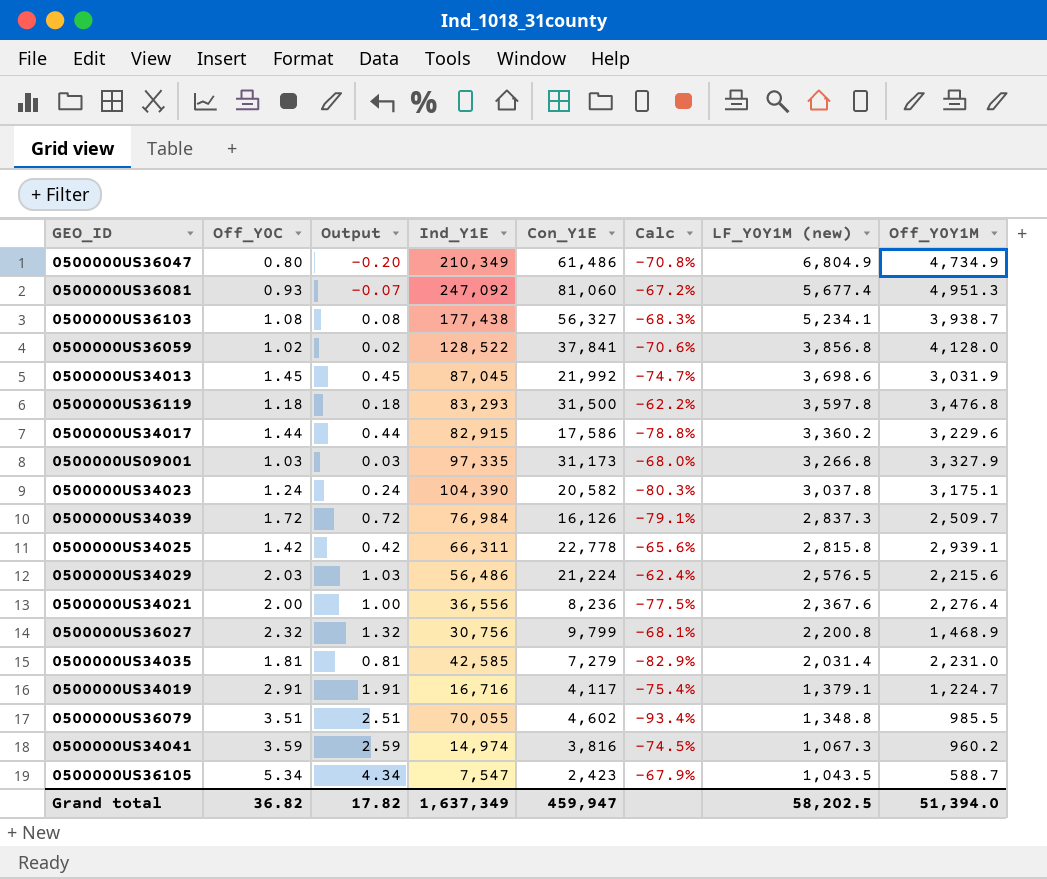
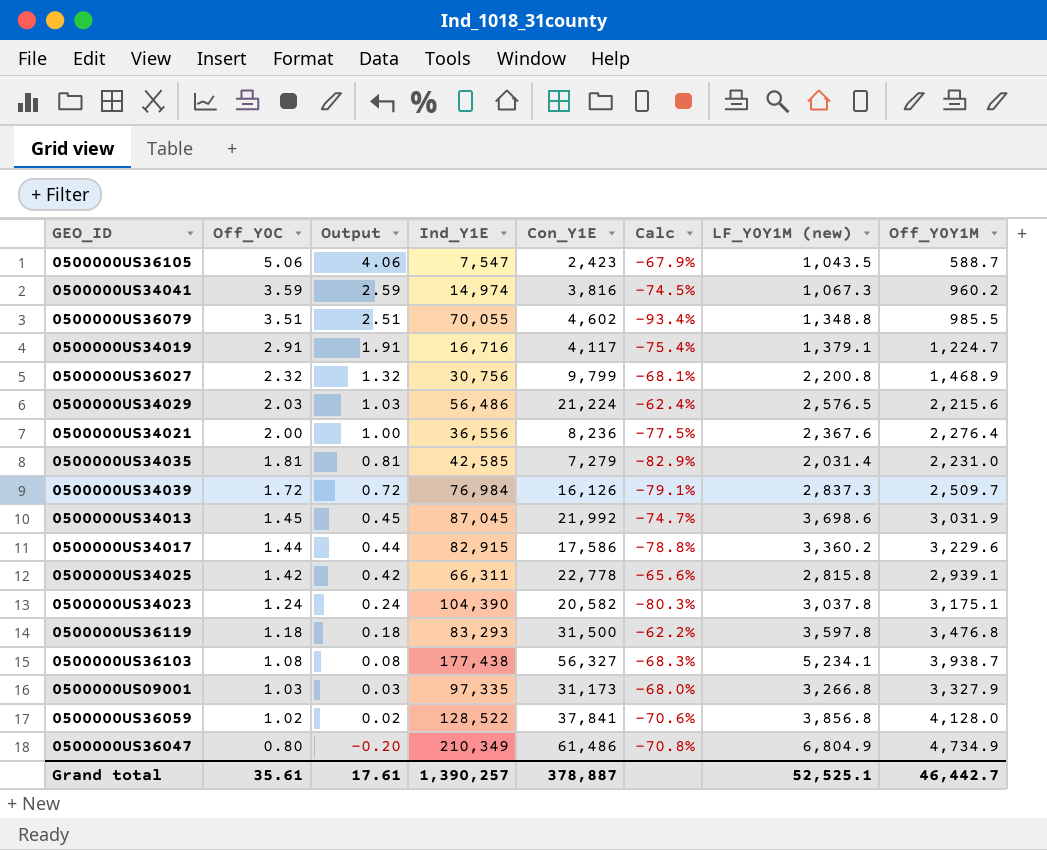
row order: LF_Y0Y1M (new) descending -> Off_Y0C descending
row 0500000US36081: 0.93 | -0.07 | 247,092 | 81,060 | -67.2% | 5,677.4 | 4,951.3 -> none
0500000US36105 | Off_Y0C: 5.34 -> 5.06
0500000US36105 | Output: 4.34 -> 4.06
Grand total | Off_Y0C: 36.82 -> 35.61
Grand total | Output: 17.82 -> 17.61
Grand total | Ind_Y1E: 1,637,349 -> 1,390,257
Grand total | Con_Y1E: 459,947 -> 378,887
Grand total | LF_Y0Y1M (new): 58,202.5 -> 52,525.1
Grand total | Off_Y0Y1M: 51,394.0 -> 46,442.7

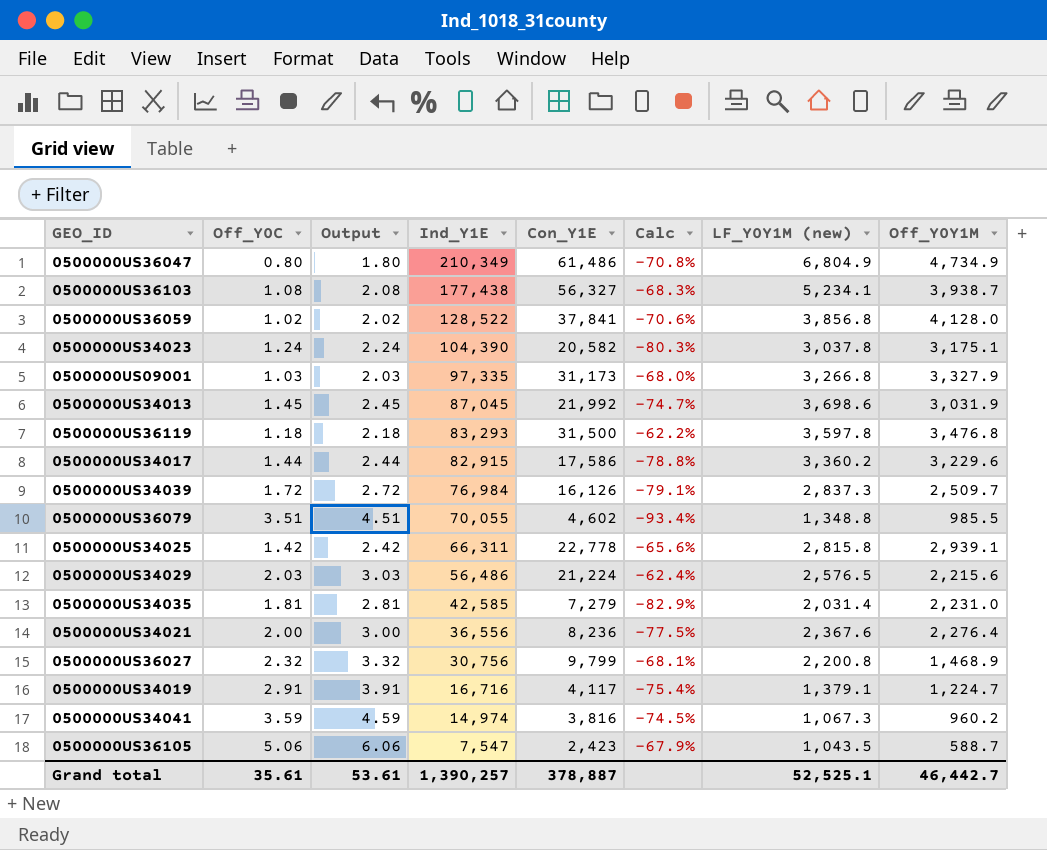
row order: Off_Y0C descending -> Ind_Y1E descending
column Output | formula: [Off_Y0C] - 1 -> [Off_Y0C] + 1
Grand total | Output: 17.61 -> 53.61

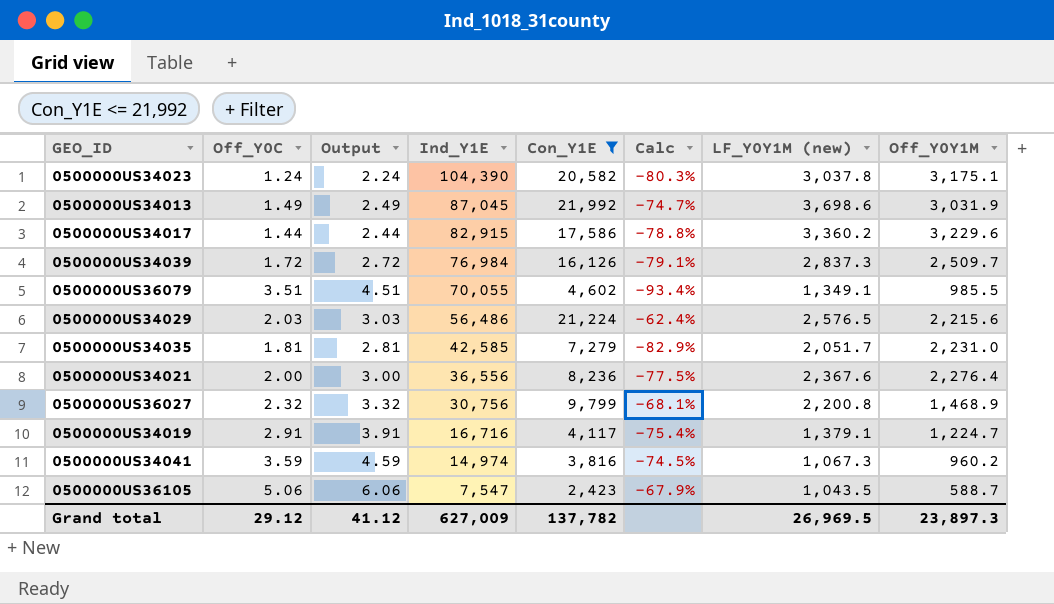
filter: none -> Con_Y1E <= 21,992
0500000US34013 | Off_Y0C: 1.45 -> 1.49
0500000US34013 | Output: 2.45 -> 2.49
0500000US36079 | LF_Y0Y1M (new): 1,348.8 -> 1,349.1
0500000US34035 | LF_Y0Y1M (new): 2,031.4 -> 2,051.7
Grand total | Off_Y0C: 35.61 -> 29.12
Grand total | Output: 53.61 -> 41.12
Grand total | Ind_Y1E: 1,390,257 -> 627,009
Grand total | Con_Y1E: 378,887 -> 137,782
Grand total | LF_Y0Y1M (new): 52,525.1 -> 26,969.5
Grand total | Off_Y0Y1M: 46,442.7 -> 23,897.3

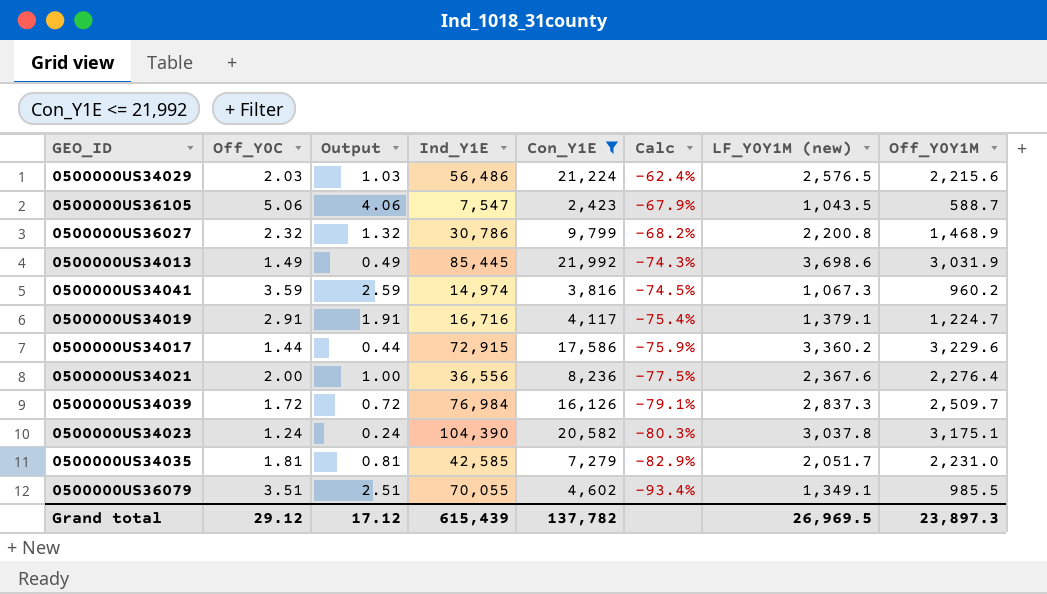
row order: Ind_Y1E descending -> Calc descending
column Output | formula: [Off_Y0C] + 1 -> [Off_Y0C] - 1
0500000US36027 | Ind_Y1E: 30,756 -> 30,786
0500000US36027 | Calc: -68.1% -> -68.2%
0500000US34013 | Ind_Y1E: 87,045 -> 85,445
0500000US34013 | Calc: -74.7% -> -74.3%
0500000US34017 | Ind_Y1E: 82,915 -> 72,915
0500000US34017 | Calc: -78.8% -> -75.9%
Grand total | Output: 41.12 -> 17.12
Grand total | Ind_Y1E: 627,009 -> 615,439

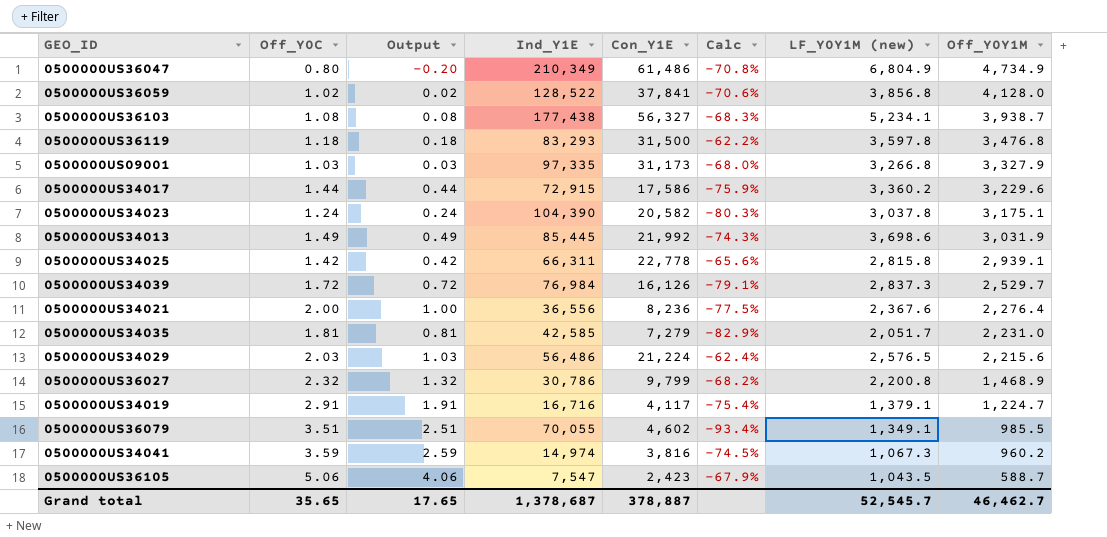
filter: Con_Y1E <= 21,992 -> none
row order: Calc descending -> Off_Y0Y1M descending
0500000US34039 | Off_Y0Y1M: 2,509.7 -> 2,529.7
Grand total | Off_Y0C: 29.12 -> 35.65
Grand total | Output: 17.12 -> 17.65
Grand total | Ind_Y1E: 615,439 -> 1,378,687
Grand total | Con_Y1E: 137,782 -> 378,887
Grand total | LF_Y0Y1M (new): 26,969.5 -> 52,545.7
Grand total | Off_Y0Y1M: 23,897.3 -> 46,462.7

